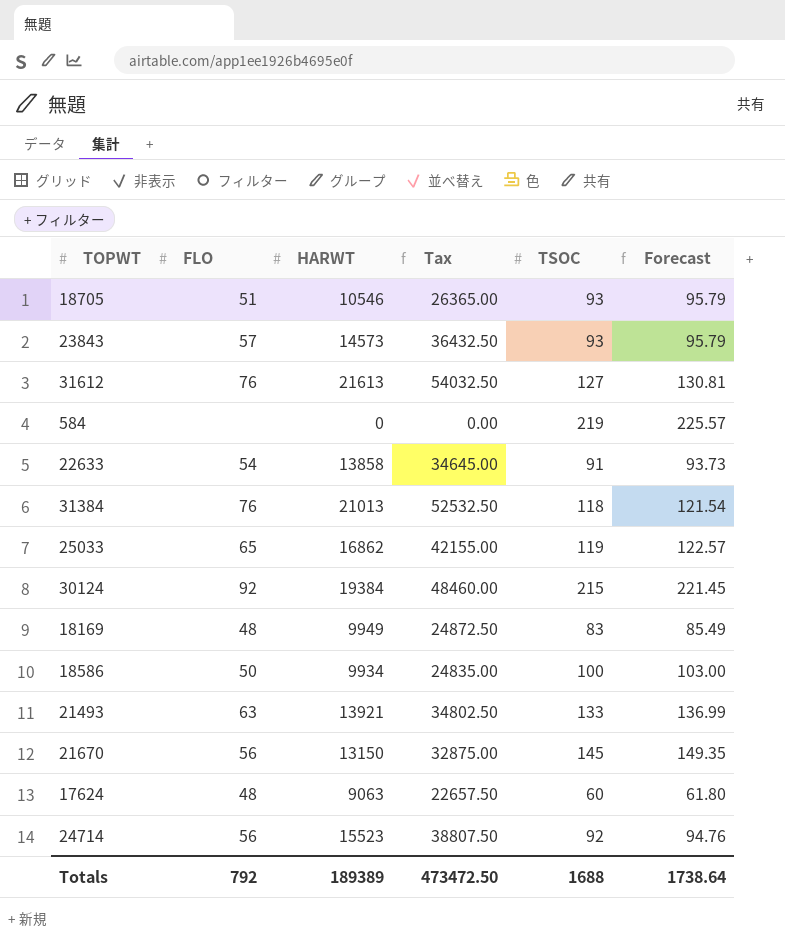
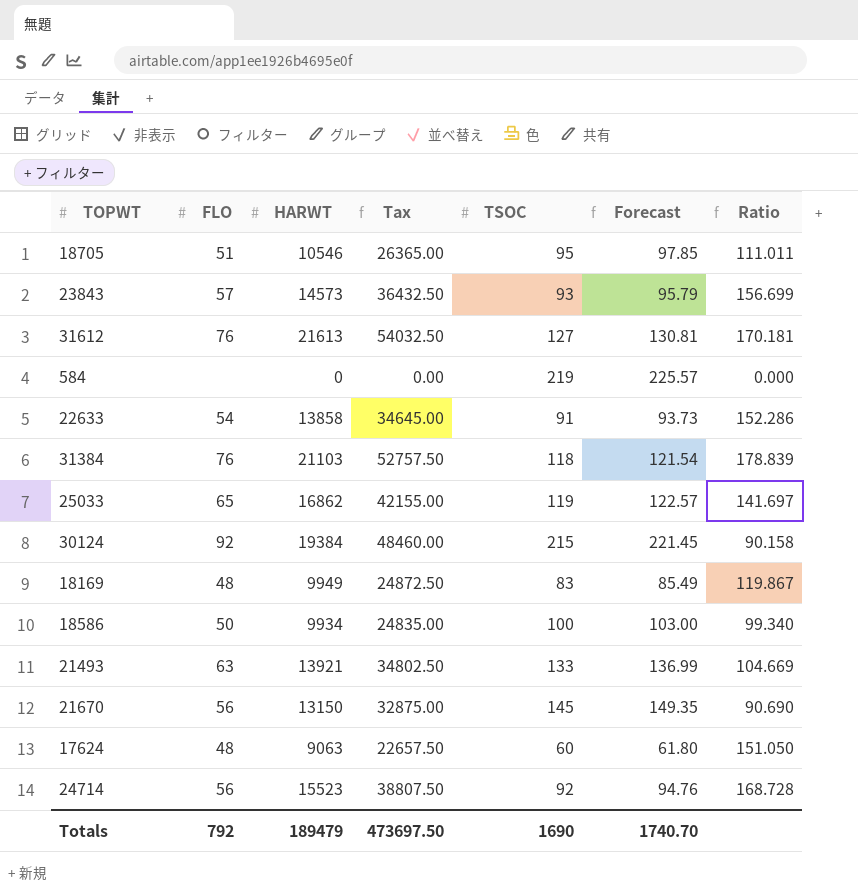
column Ratio | formula: none -> [HARWT] / [TSOC]
18705 | TSOC: 93 -> 95
18705 | Forecast: 95.79 -> 97.85
31384 | HARWT: 21013 -> 21103
31384 | Tax: 52532.50 -> 52757.50
Totals | HARWT: 189389 -> 189479
Totals | Tax: 473472.50 -> 473697.50
Totals | TSOC: 1688 -> 1690
Totals | Forecast: 1738.64 -> 1740.70

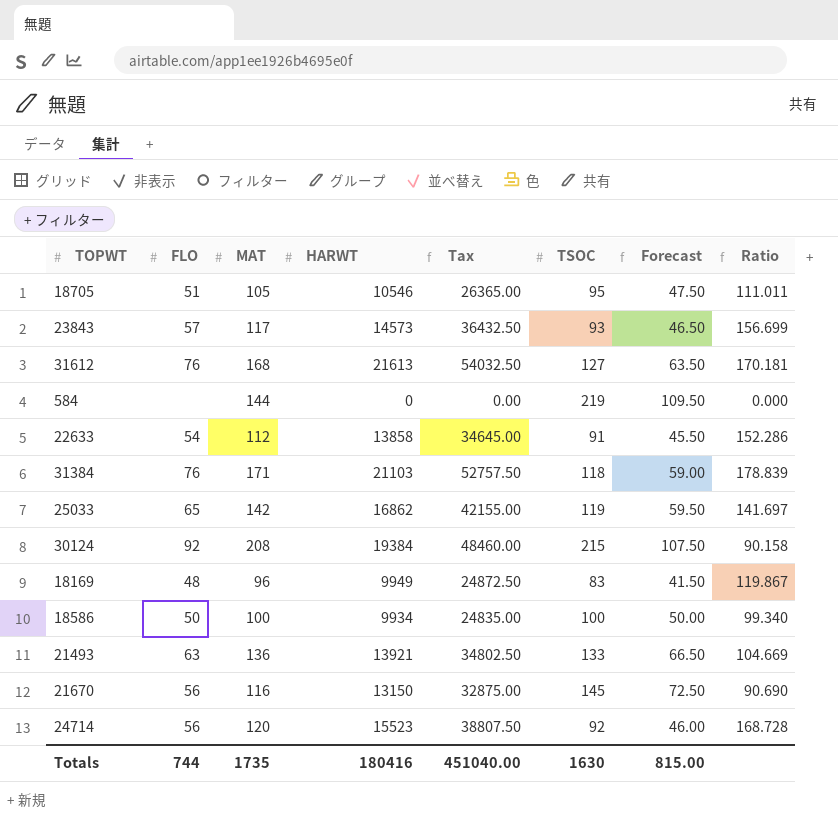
column MAT | position: none -> 3
column Forecast | formula: [TSOC] * 1.03 -> [TSOC] * 0.5
row 17624: 48 | 9063 | 22657.50 | 60 | 61.80 | 151.050 -> none
Totals | FLO: 792 -> 744
Totals | HARWT: 189479 -> 180416
Totals | Tax: 473697.50 -> 451040.00
Totals | TSOC: 1690 -> 1630
Totals | Forecast: 1740.70 -> 815.00

